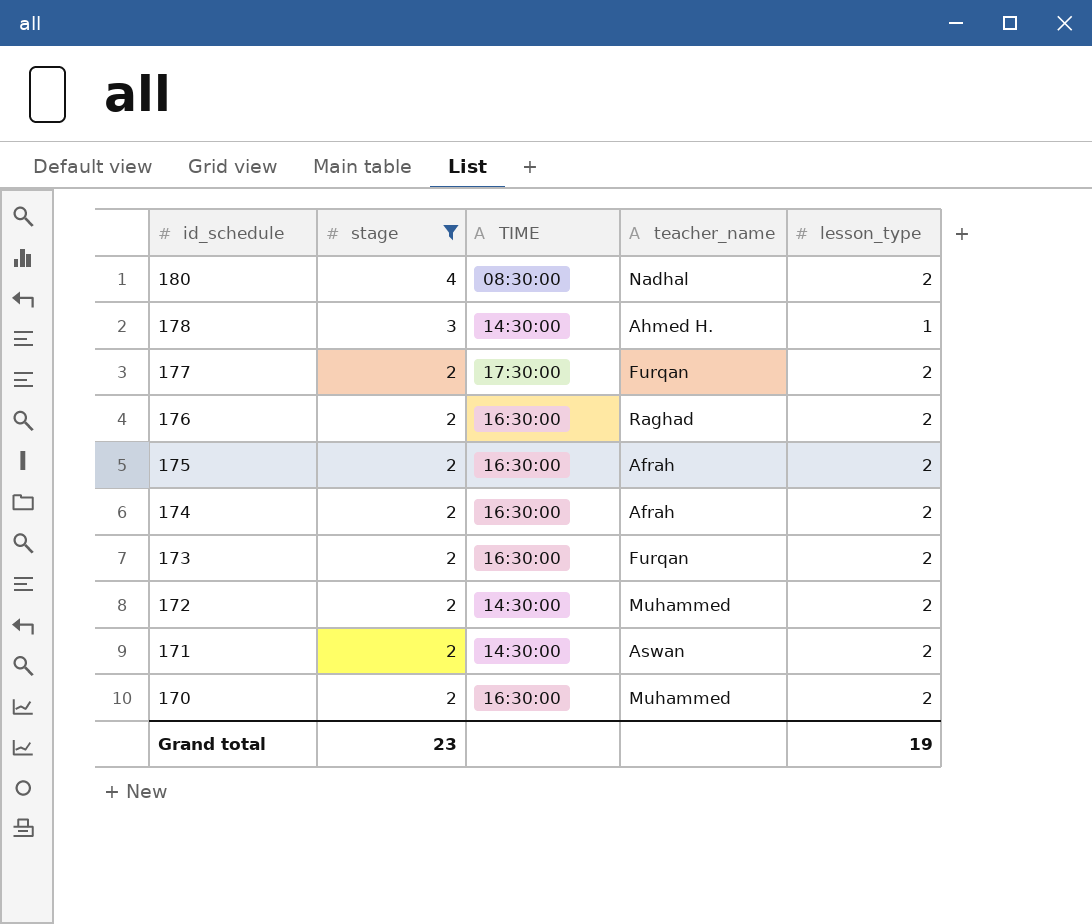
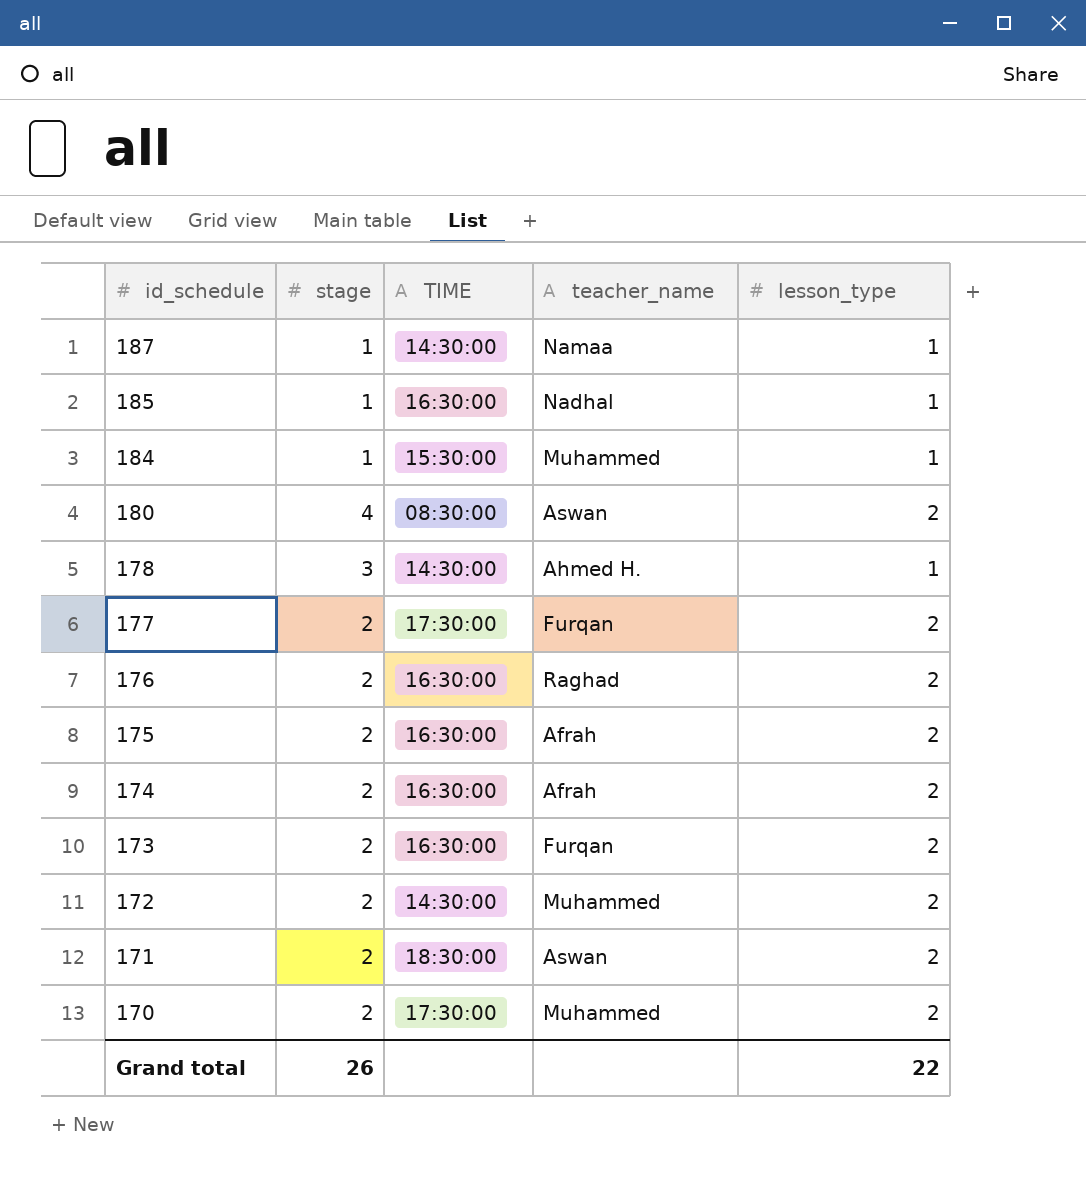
filter: stage != 1 -> none
180 | teacher_name: Nadhal -> Aswan
171 | TIME: 14:30:00 -> 18:30:00
170 | TIME: 16:30:00 -> 17:30:00
Grand total | stage: 23 -> 26
Grand total | lesson_type: 19 -> 22

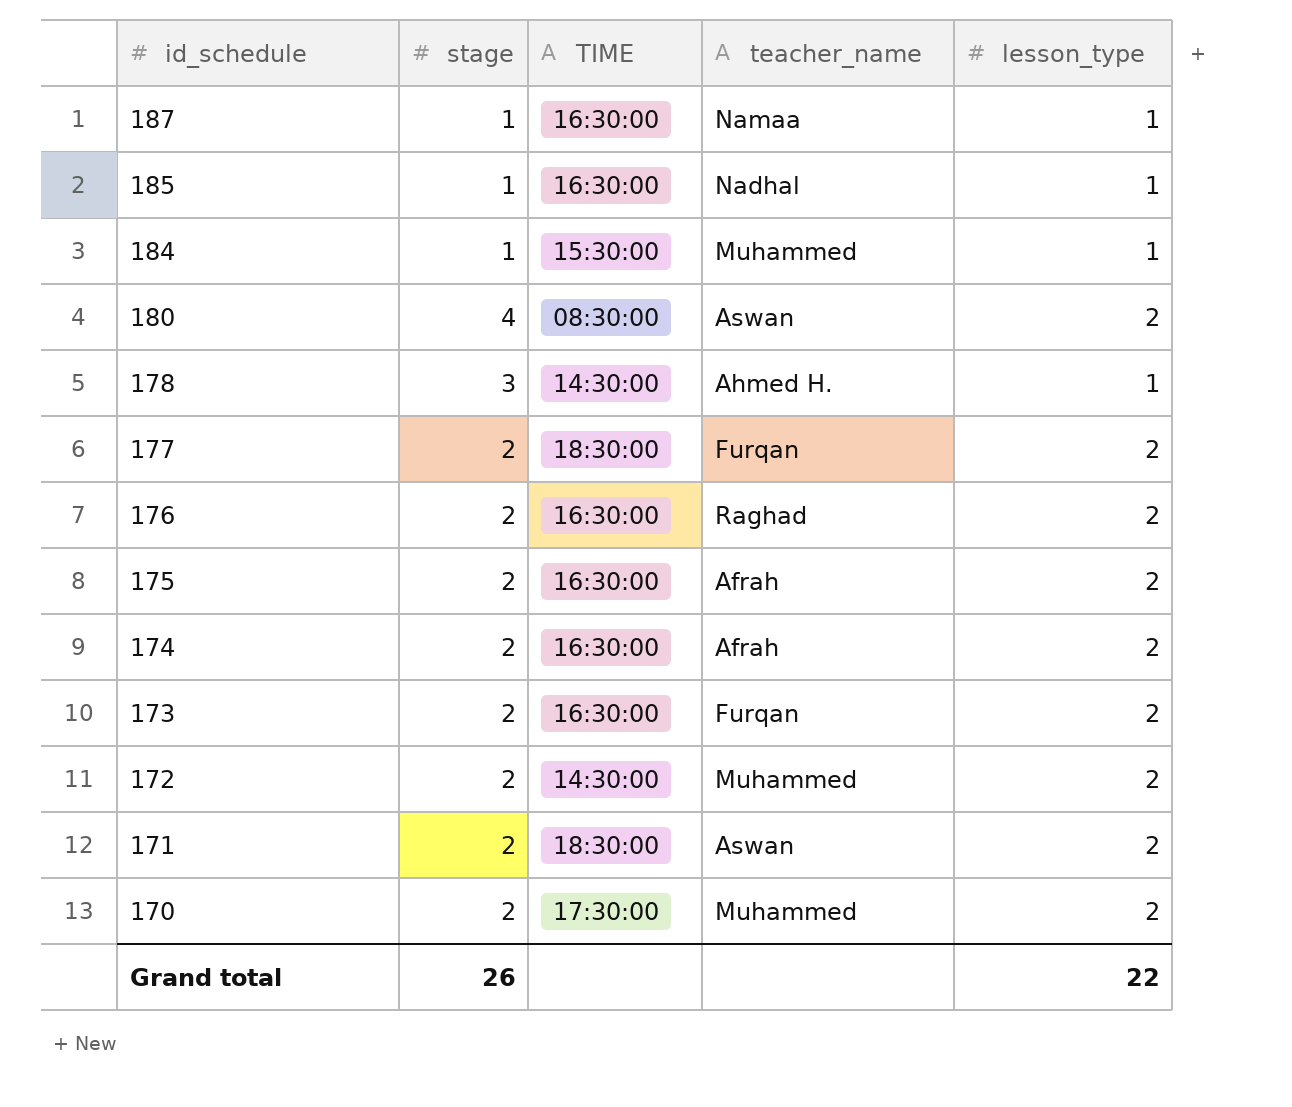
187 | TIME: 14:30:00 -> 16:30:00
177 | TIME: 17:30:00 -> 18:30:00

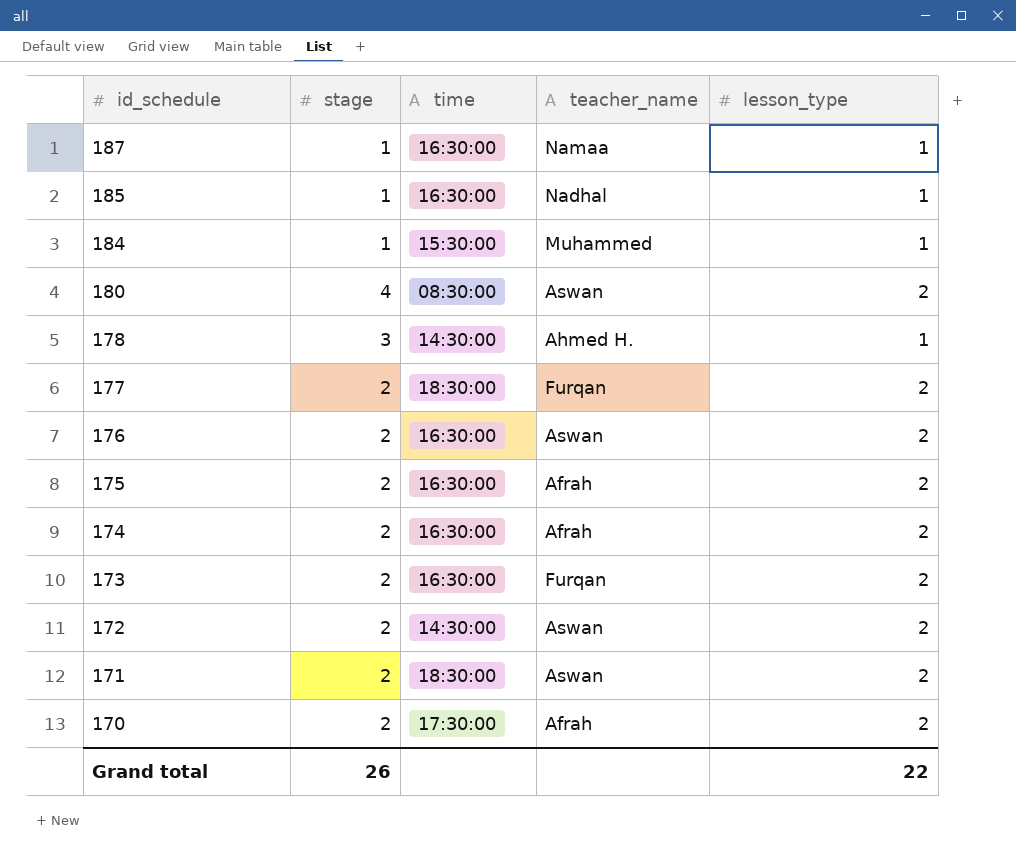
column name: TIME -> time
176 | teacher_name: Raghad -> Aswan
172 | teacher_name: Muhammed -> Aswan
170 | teacher_name: Muhammed -> Afrah

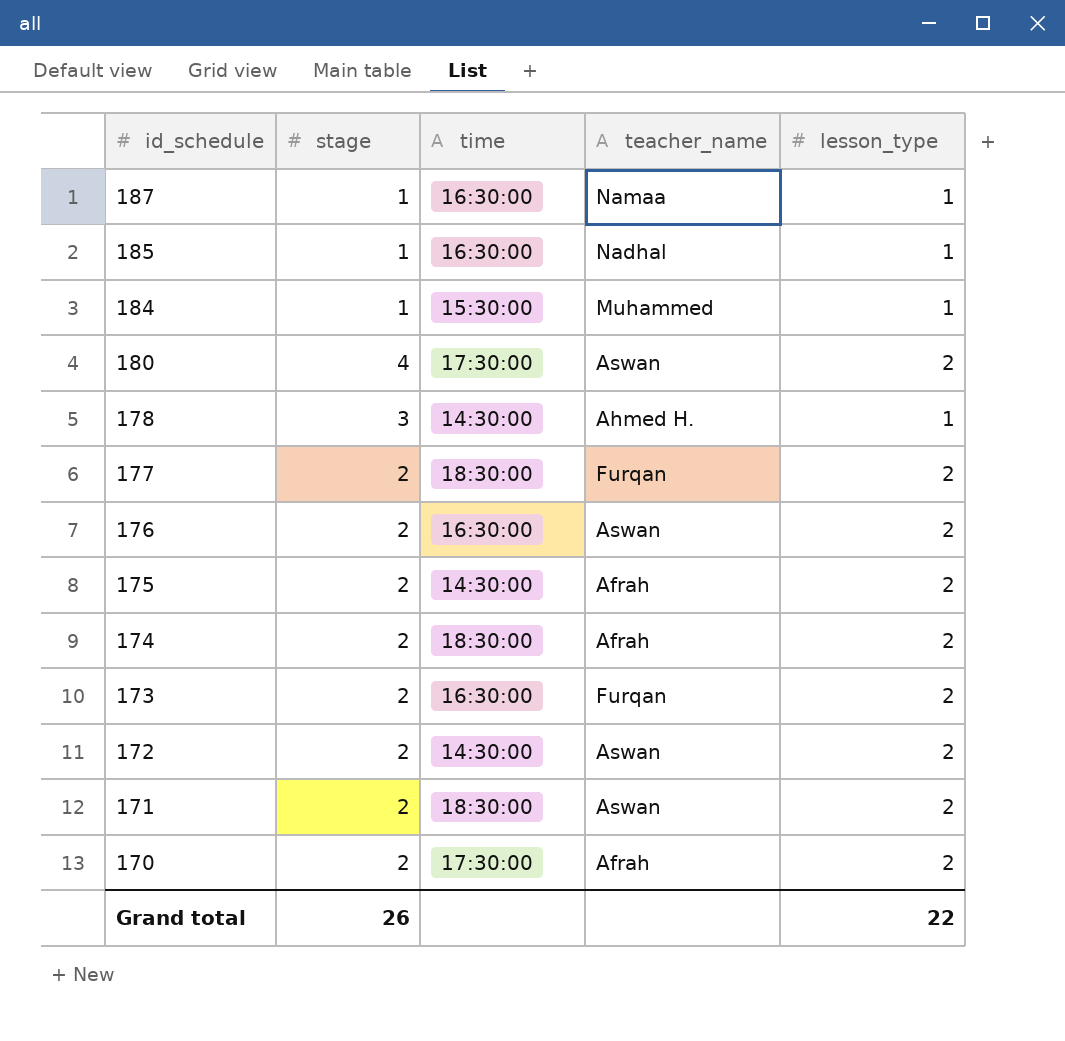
180 | time: 08:30:00 -> 17:30:00
175 | time: 16:30:00 -> 14:30:00
174 | time: 16:30:00 -> 18:30:00

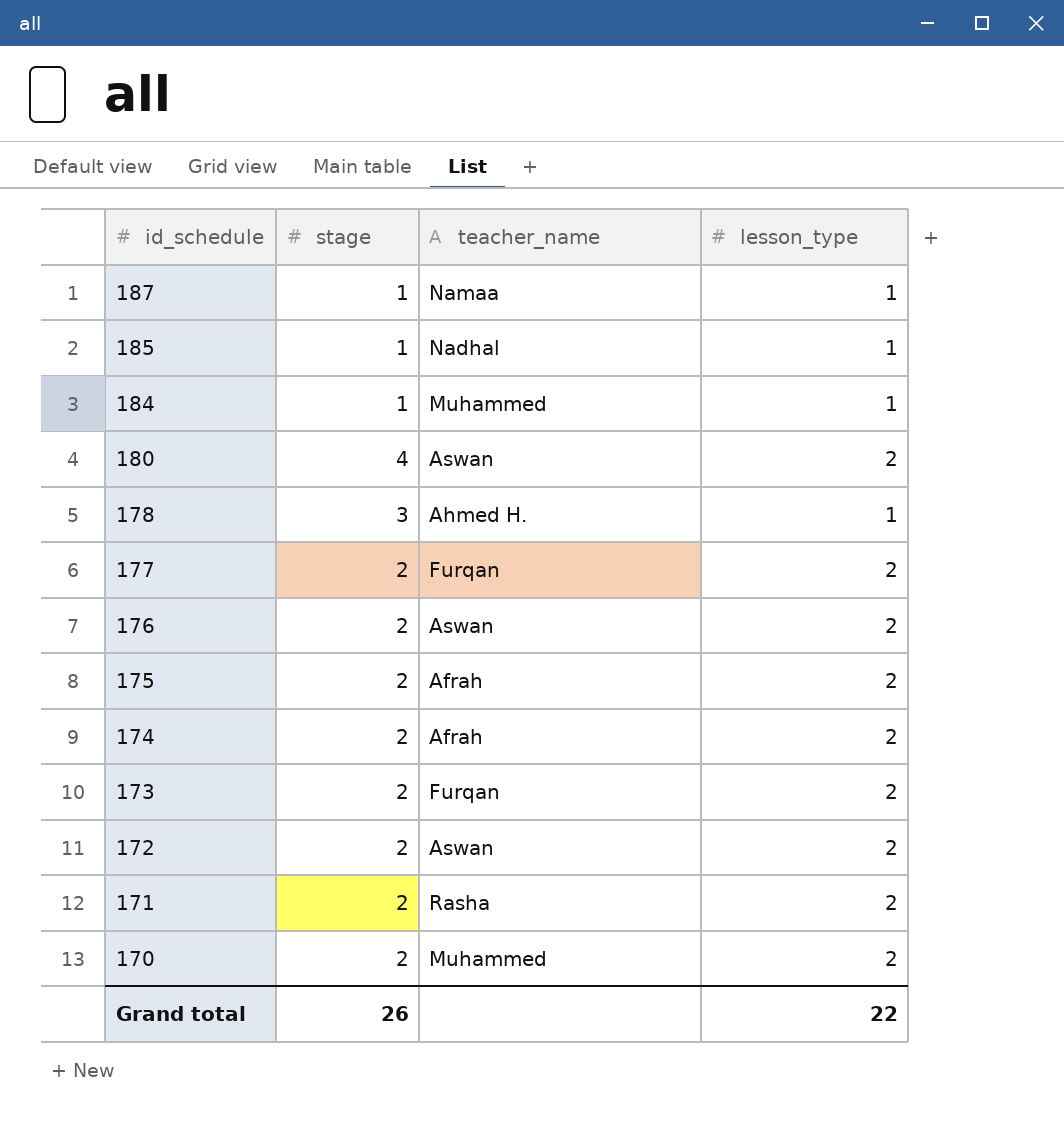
column time | position: 3 -> none
171 | teacher_name: Aswan -> Rasha
170 | teacher_name: Afrah -> Muhammed

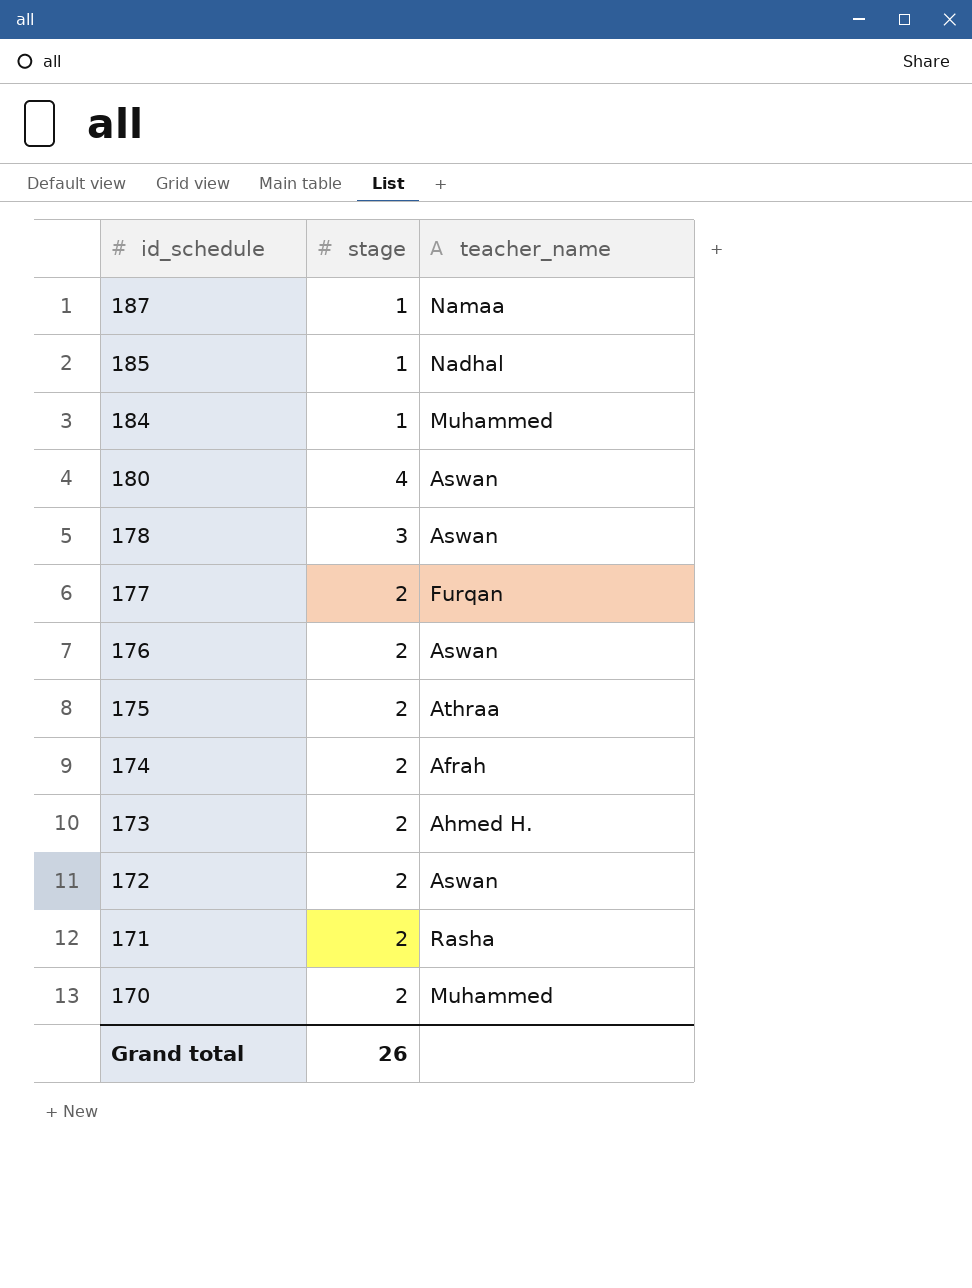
column lesson_type | position: 4 -> none
178 | teacher_name: Ahmed H. -> Aswan
175 | teacher_name: Afrah -> Athraa
173 | teacher_name: Furqan -> Ahmed H.

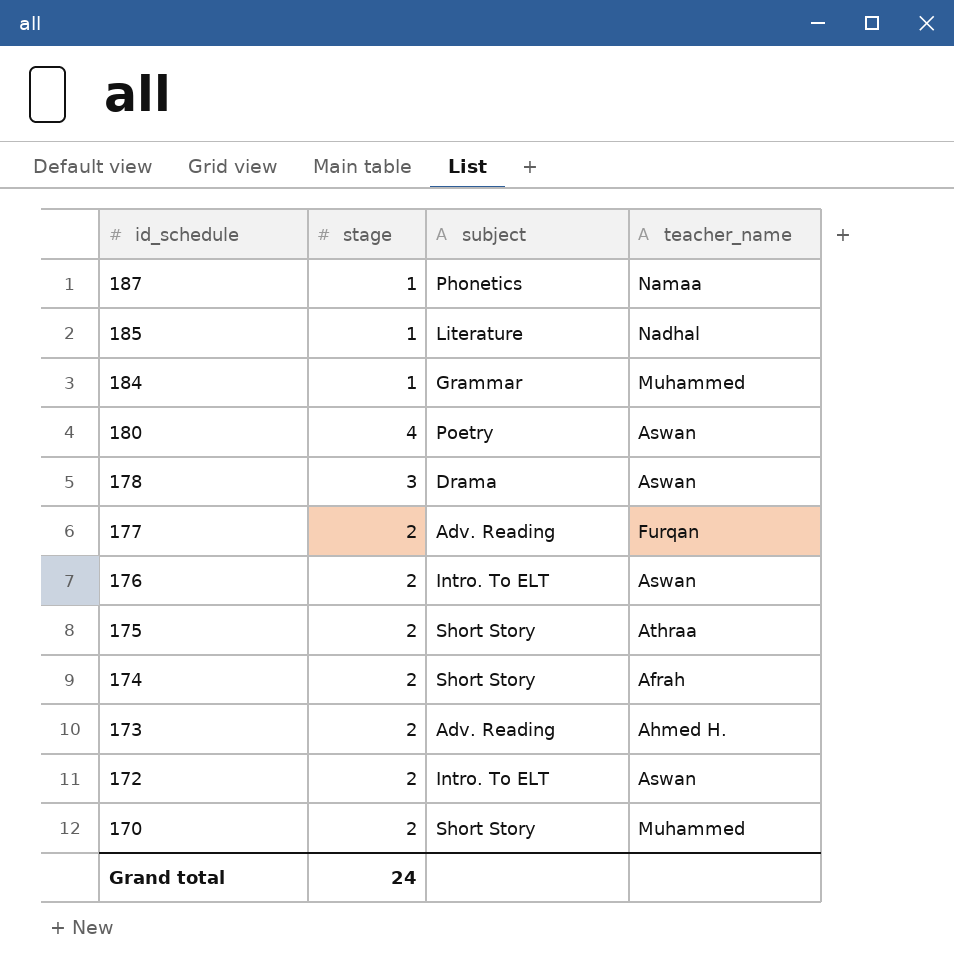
column subject | position: none -> 3
row 171: 2 | Rasha -> none
Grand total | stage: 26 -> 24

